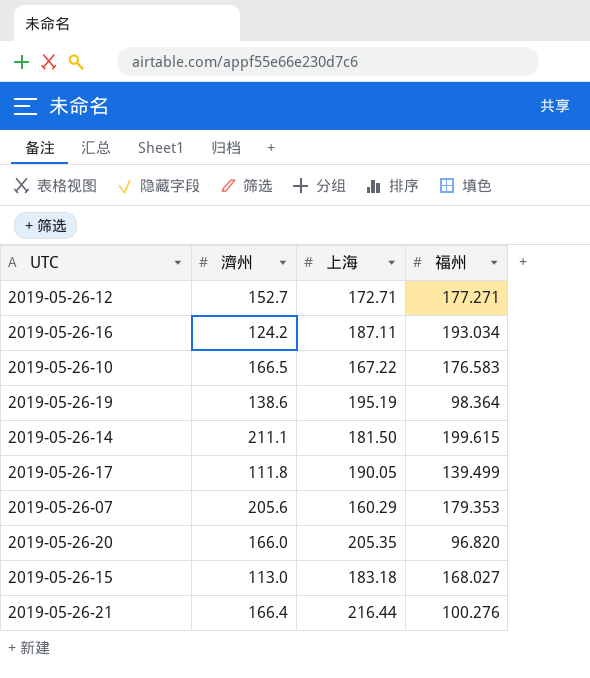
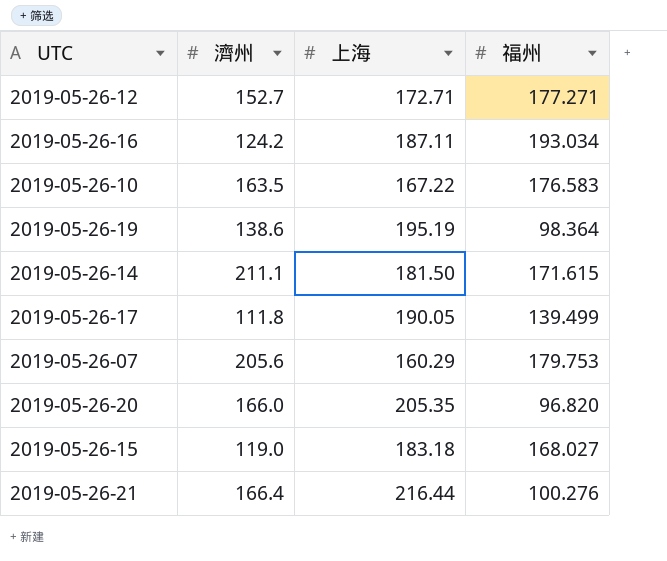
2019-05-26-10 | 濟州: 166.5 -> 163.5
2019-05-26-14 | 福州: 199.615 -> 171.615
2019-05-26-07 | 福州: 179.353 -> 179.753
2019-05-26-15 | 濟州: 113.0 -> 119.0

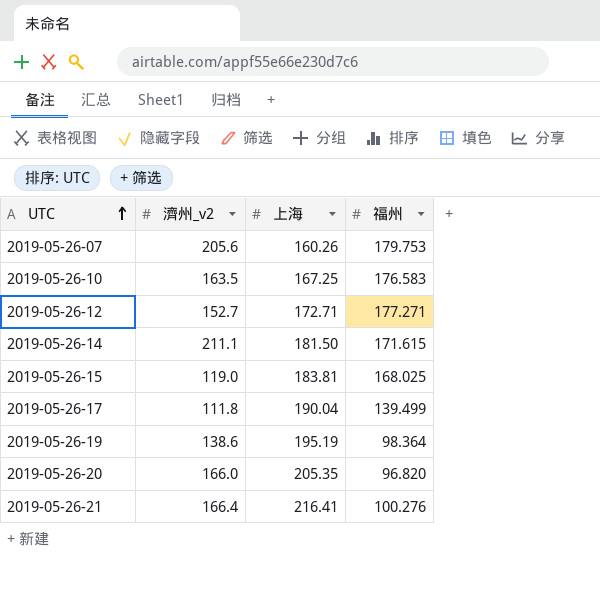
row order: none -> UTC ascending
column name: 濟州 -> 濟州_v2
row 2019-05-26-16: 124.2 | 187.11 | 193.034 -> none
2019-05-26-07 | 上海: 160.29 -> 160.26
2019-05-26-10 | 上海: 167.22 -> 167.25
2019-05-26-15 | 上海: 183.18 -> 183.81
2019-05-26-15 | 福州: 168.027 -> 168.025
2019-05-26-17 | 上海: 190.05 -> 190.04
2019-05-26-21 | 上海: 216.44 -> 216.41

